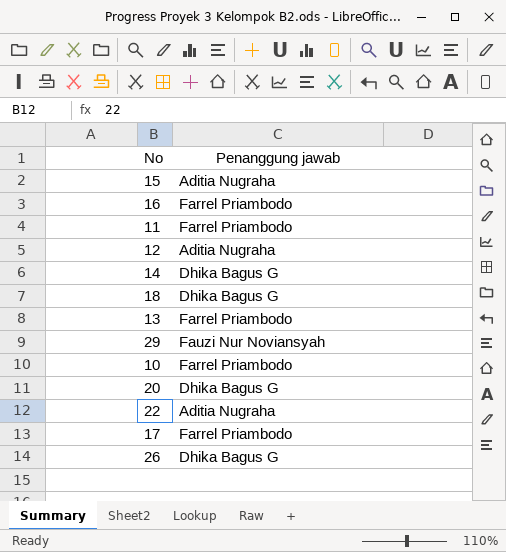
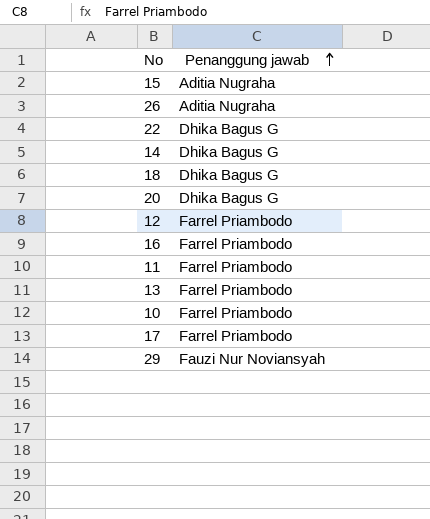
row order: none -> Penanggung jawab ascending
26 | Penanggung jawab: Dhika Bagus G -> Aditia Nugraha
22 | Penanggung jawab: Aditia Nugraha -> Dhika Bagus G
12 | Penanggung jawab: Aditia Nugraha -> Farrel Priambodo

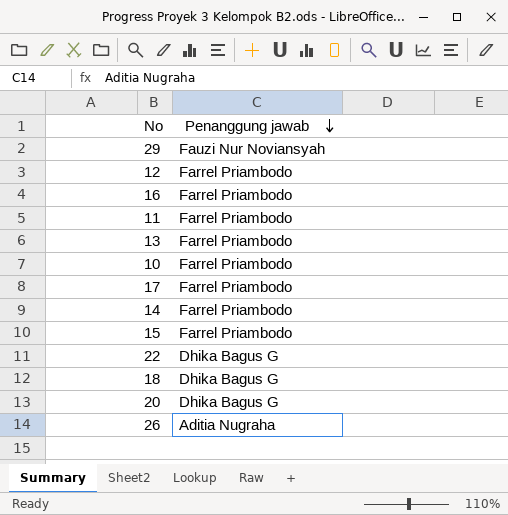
row order: Penanggung jawab ascending -> Penanggung jawab descending
14 | Penanggung jawab: Dhika Bagus G -> Farrel Priambodo
15 | Penanggung jawab: Aditia Nugraha -> Farrel Priambodo

